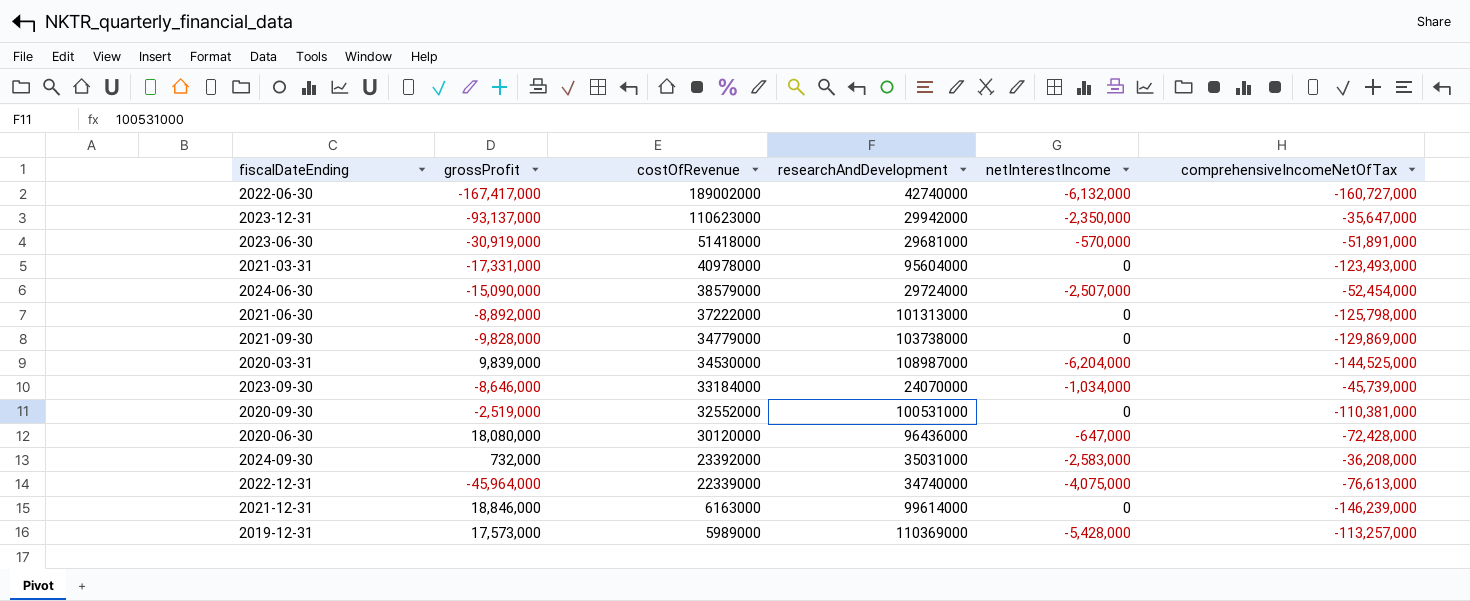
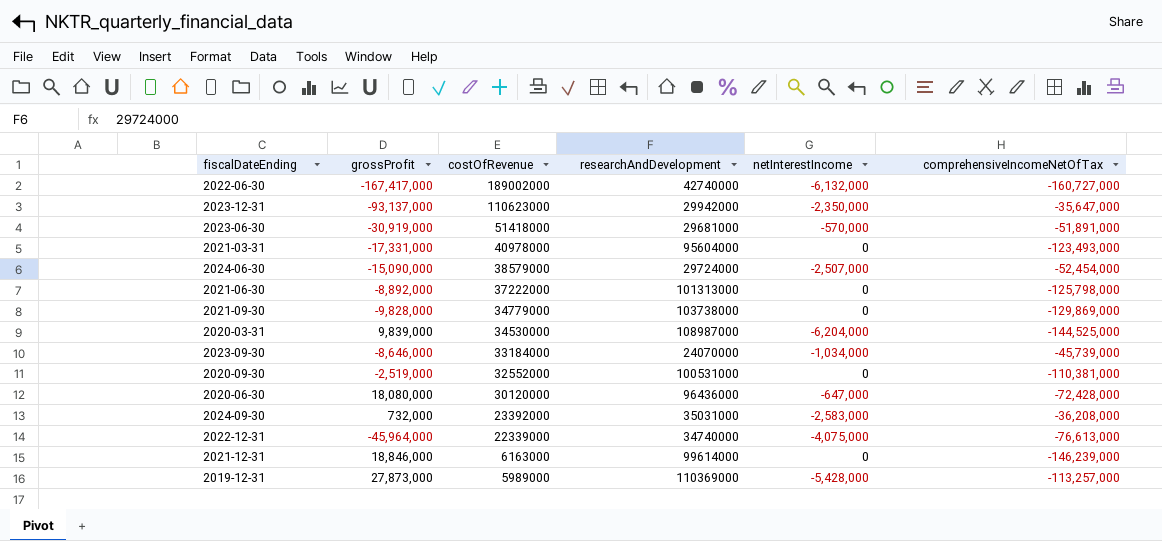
2019-12-31 | grossProfit: 17,573,000 -> 27,873,000

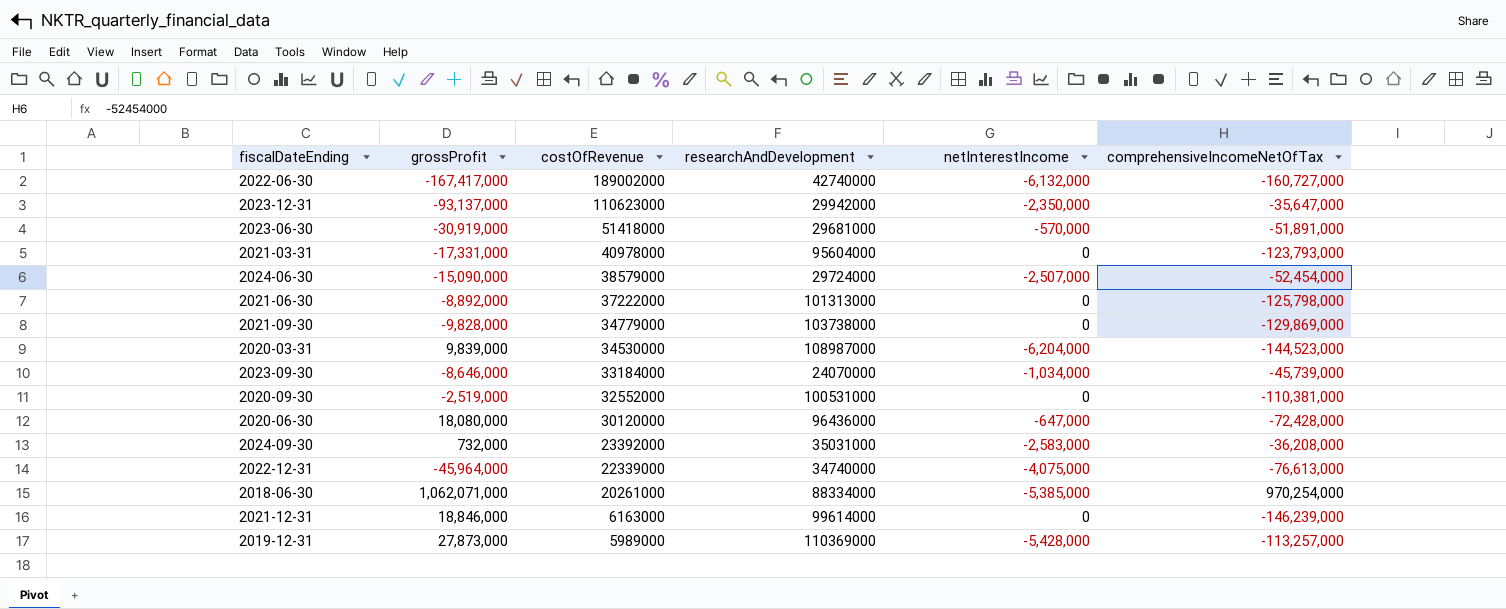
2021-03-31 | comprehensiveIncomeNetOfTax: -123,493,000 -> -123,793,000
2020-03-31 | comprehensiveIncomeNetOfTax: -144,525,000 -> -144,523,000
row 2018-06-30: none -> 1,062,071,000 | 20261000 | 88334000 | -5,385,000 | 970,254,000

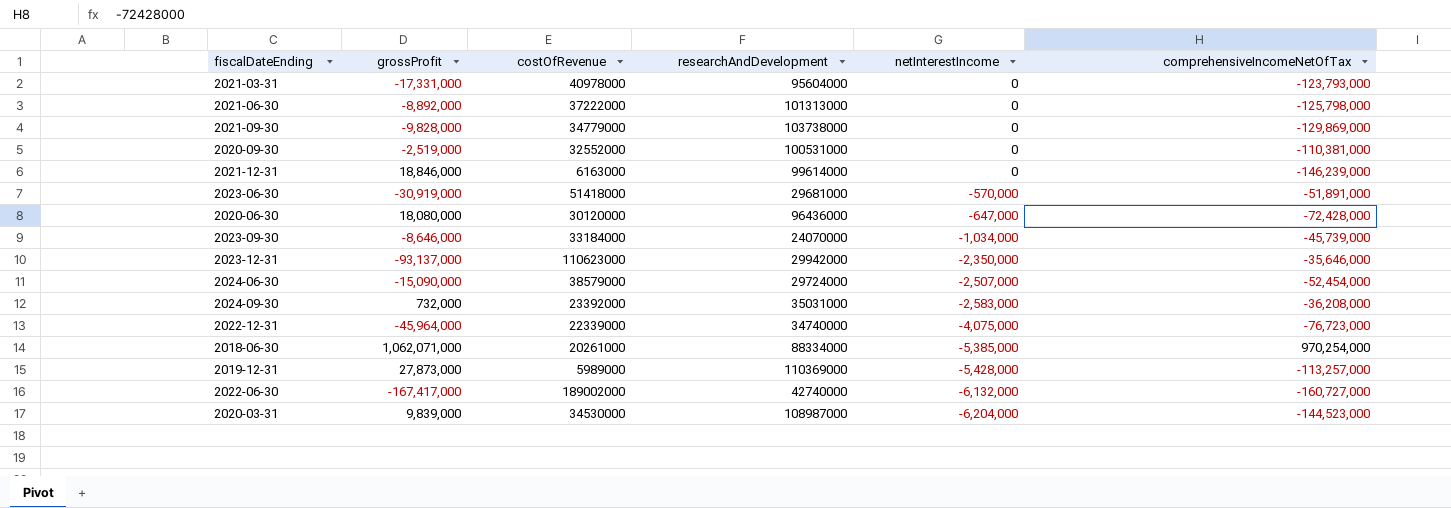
row order: costOfRevenue descending -> netInterestIncome descending
2023-12-31 | comprehensiveIncomeNetOfTax: -35,647,000 -> -35,646,000
2022-12-31 | comprehensiveIncomeNetOfTax: -76,613,000 -> -76,723,000

